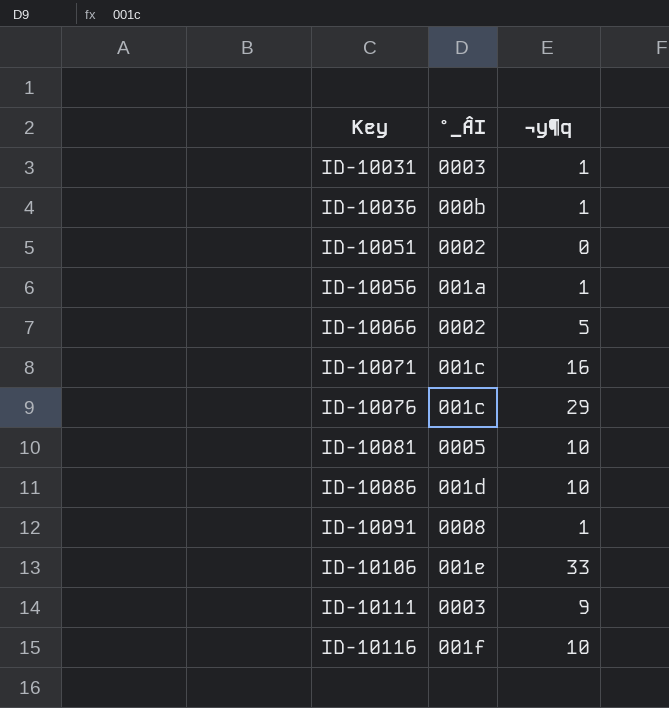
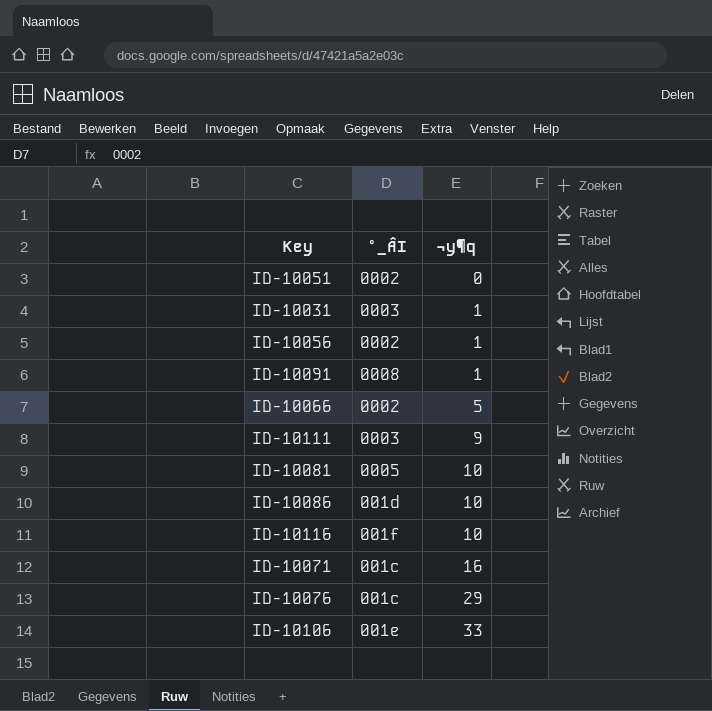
row order: Key ascending -> ¬y¶q ascending
row ID-10036: 000b | 1 -> none
ID-10056 | °_ÂI: 001a -> 0002

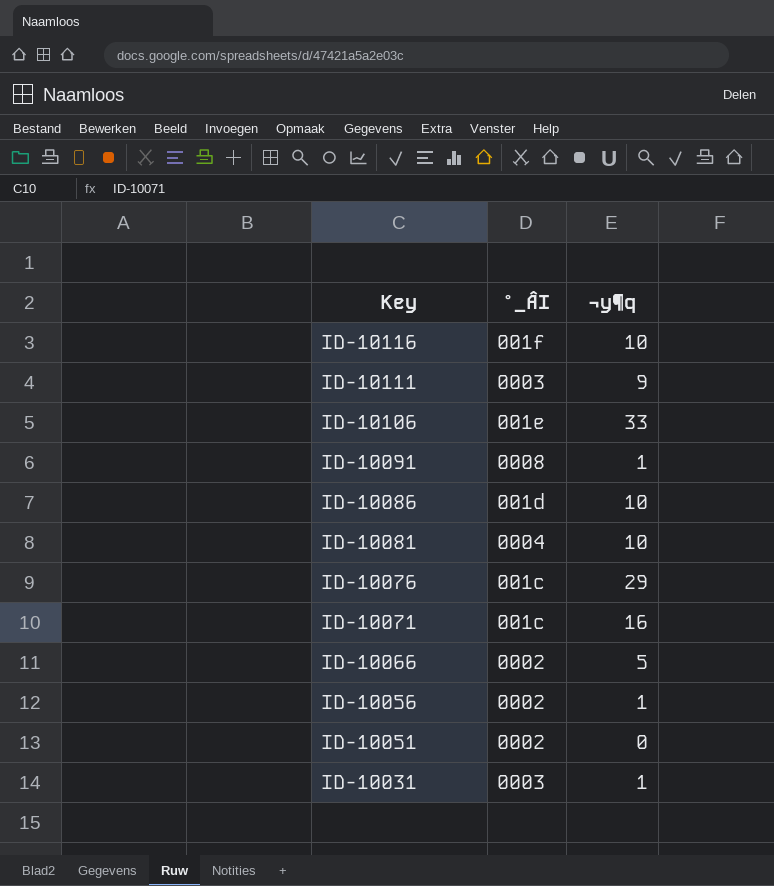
row order: ¬y¶q ascending -> Key descending
ID-10081 | °_ÂI: 0005 -> 0004

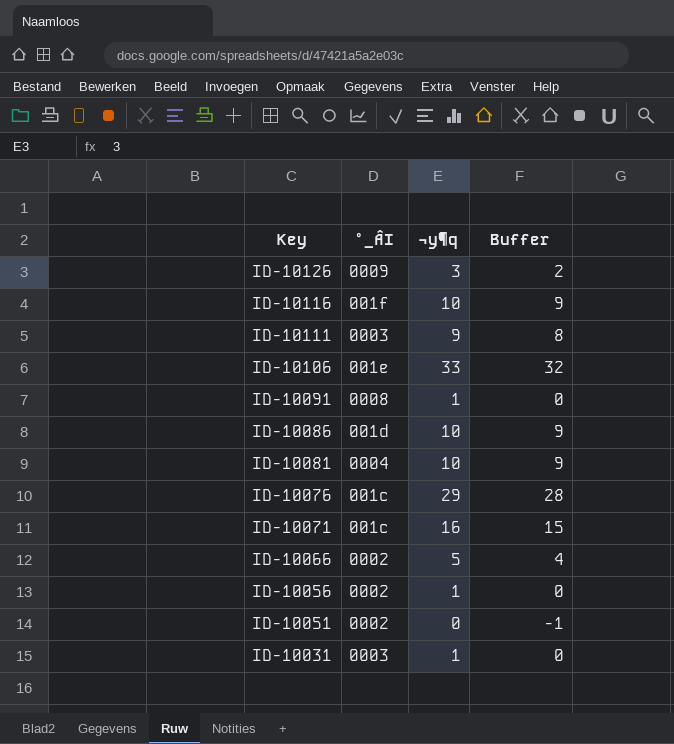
column Buffer | formula: none -> [¬y¶q] - 1
row ID-10126: none -> 0009 | 3 | 2

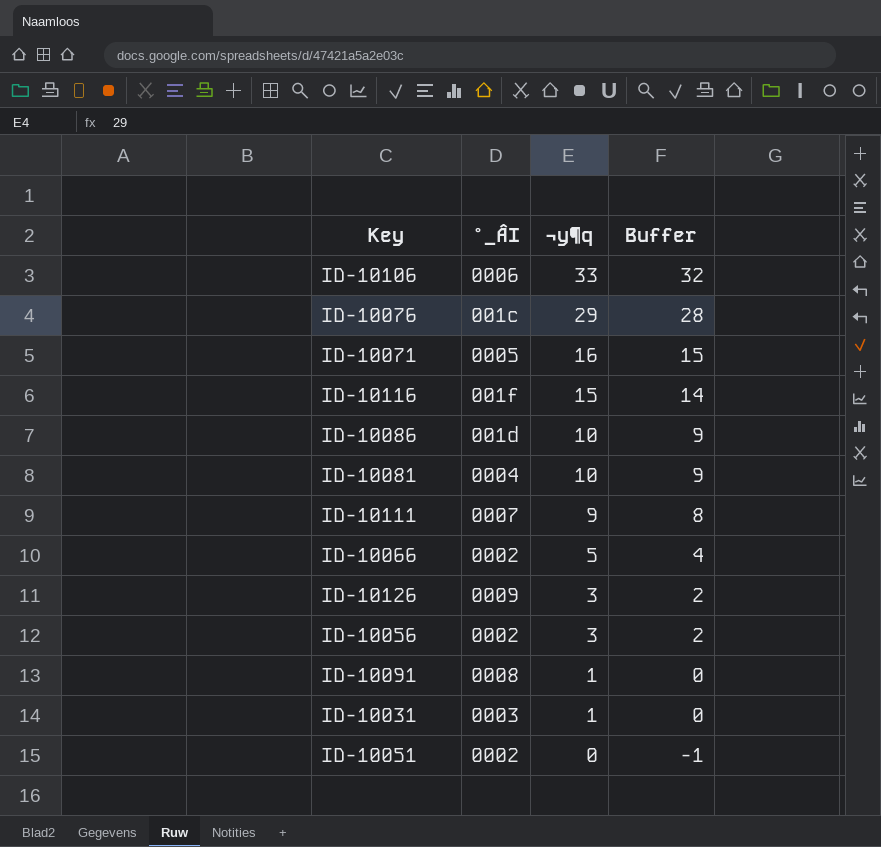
row order: Key descending -> ¬y¶q descending
ID-10106 | °_ÂI: 001e -> 0006
ID-10071 | °_ÂI: 001c -> 0005
ID-10116 | ¬y¶q: 10 -> 15
ID-10116 | Buffer: 9 -> 14
ID-10111 | °_ÂI: 0003 -> 0007
ID-10056 | ¬y¶q: 1 -> 3
ID-10056 | Buffer: 0 -> 2

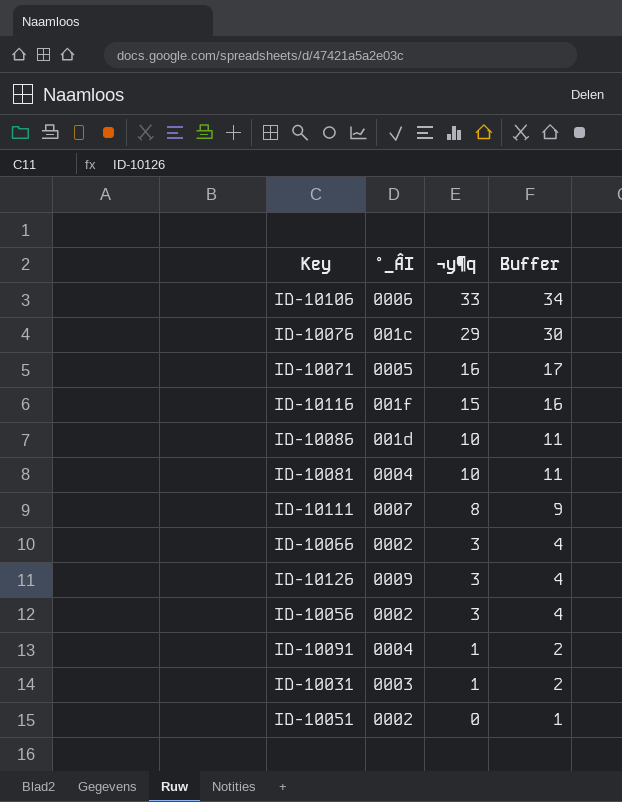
column Buffer | formula: [¬y¶q] - 1 -> [¬y¶q] + 1
ID-10111 | ¬y¶q: 9 -> 8
ID-10066 | ¬y¶q: 5 -> 3
ID-10091 | °_ÂI: 0008 -> 0004

